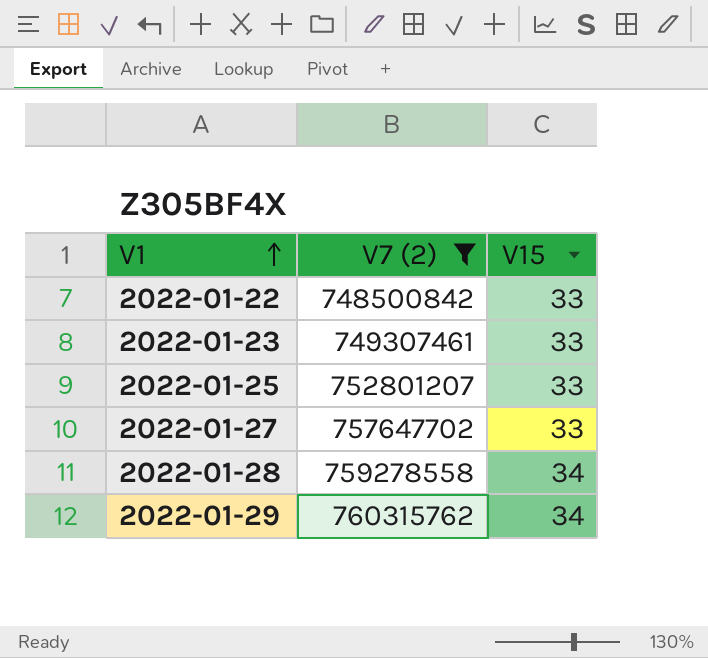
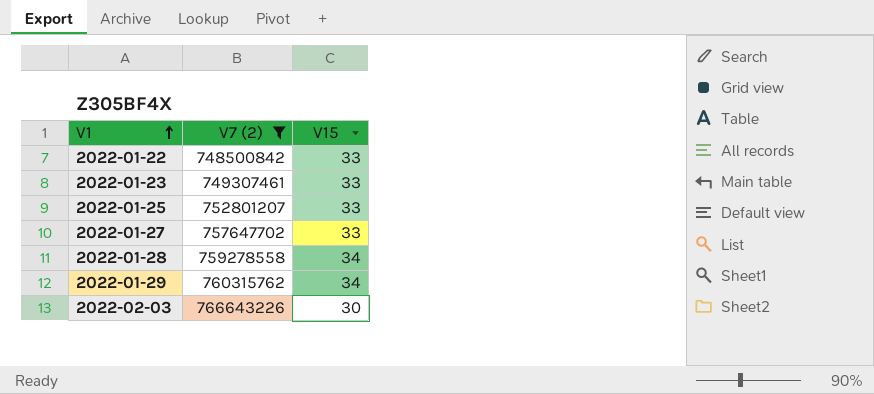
row 2022-02-03: none -> 766643226 | 30

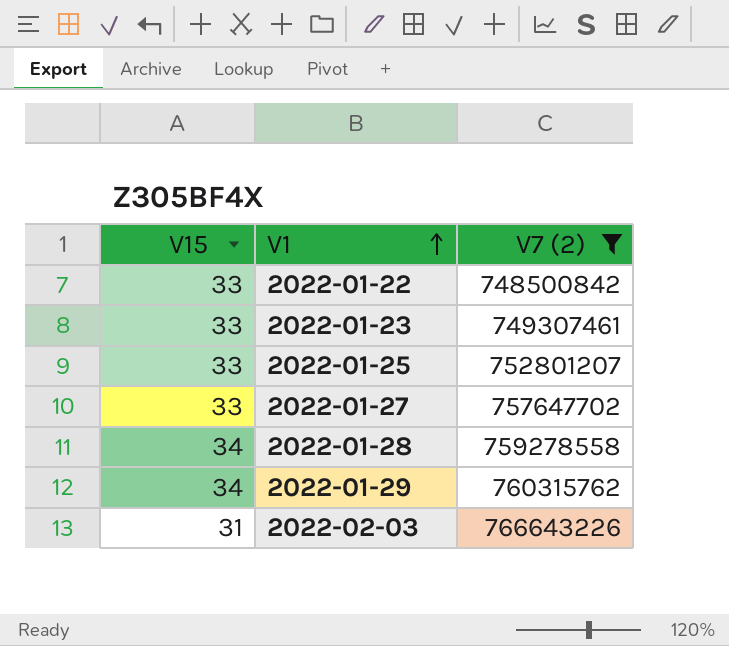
column V15 | position: 3 -> 1
2022-02-03 | V15: 30 -> 31

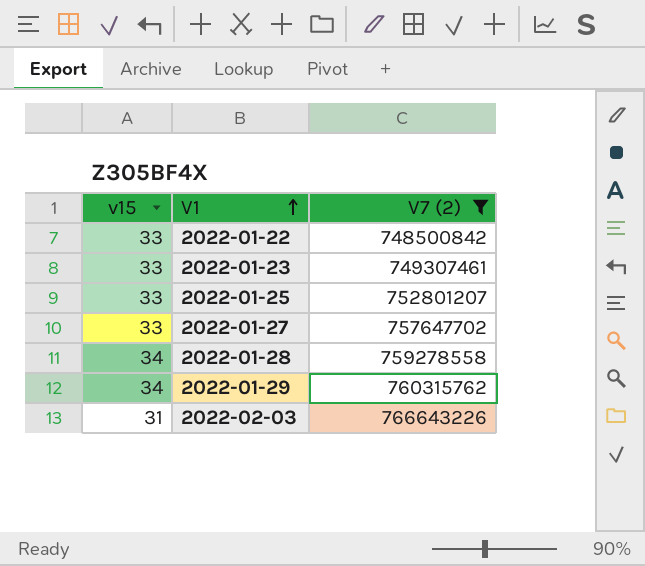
column name: V15 -> v15

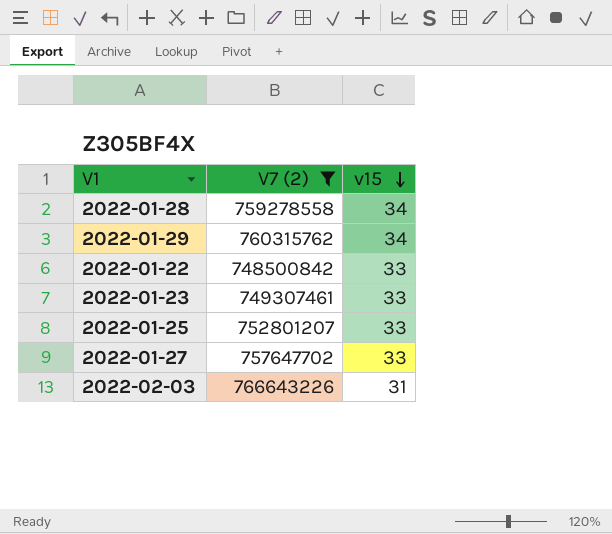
row order: V1 ascending -> v15 descending
column v15 | position: 1 -> 3

